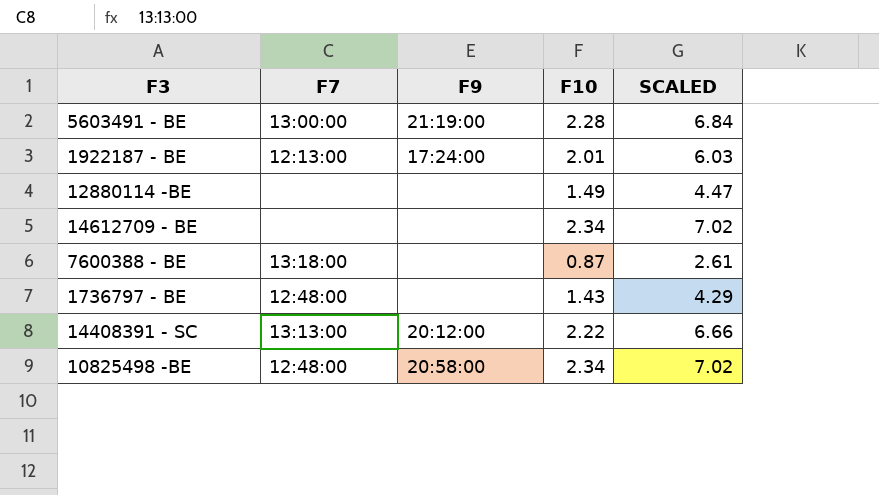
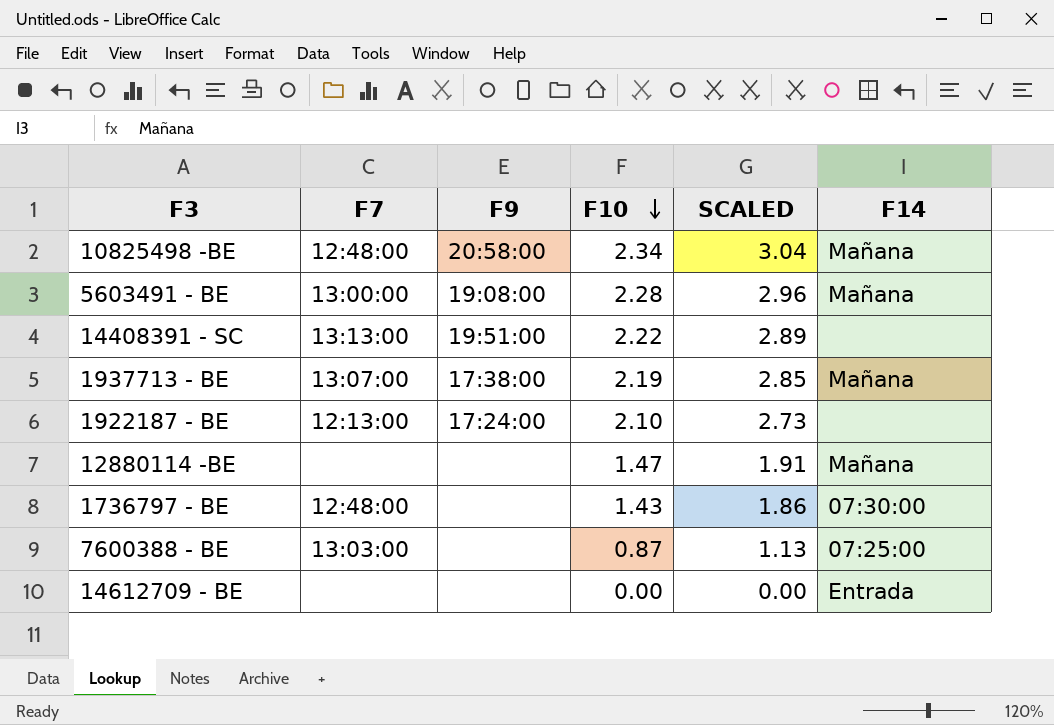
row order: none -> F10 descending
column SCALED | formula: [F10] * 3 -> [F10] * 1.3
column F14 | position: none -> 6
5603491 - BE | F9: 21:19:00 -> 19:08:00
14408391 - SC | F9: 20:12:00 -> 19:51:00
row 1937713 - BE: none -> 13:07:00 | 17:38:00 | 2.19 | 2.85 | Mañana
1922187 - BE | F10: 2.01 -> 2.10
12880114 -BE | F10: 1.49 -> 1.47
7600388 - BE | F7: 13:18:00 -> 13:03:00
14612709 - BE | F10: 2.34 -> 0.00

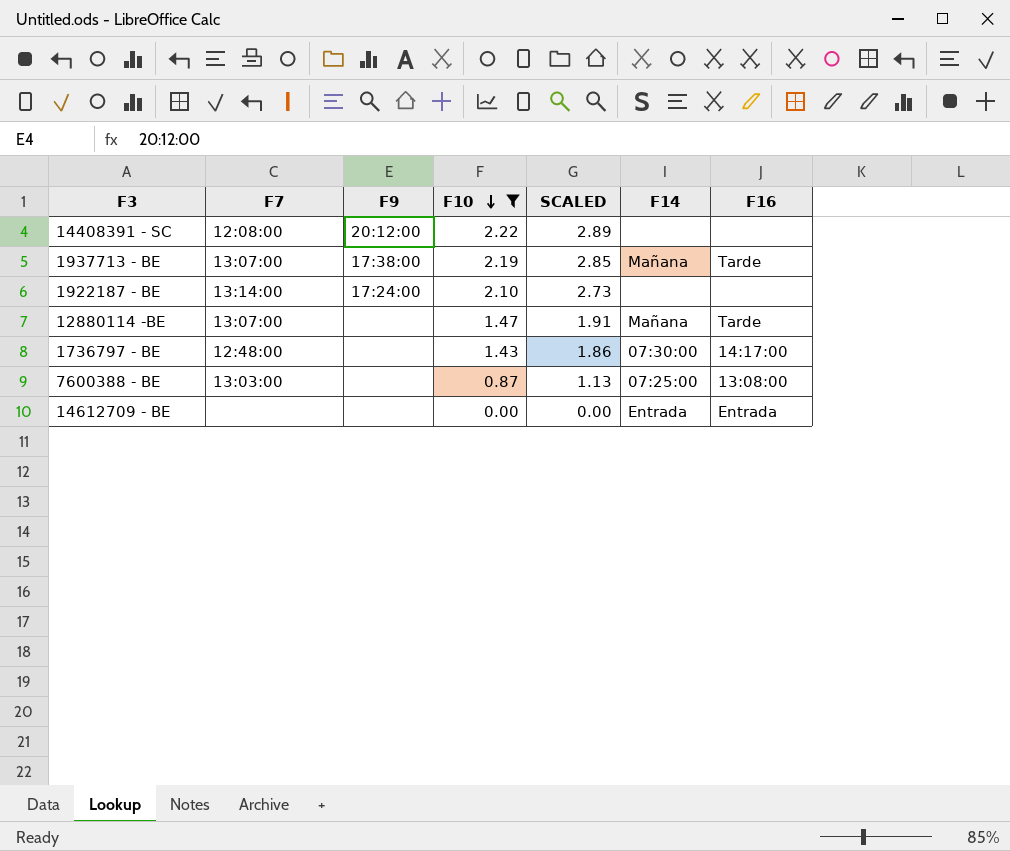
filter: none -> F10 <= 2.22
column F16 | position: none -> 7
14408391 - SC | F7: 13:13:00 -> 12:08:00
14408391 - SC | F9: 19:51:00 -> 20:12:00
1922187 - BE | F7: 12:13:00 -> 13:14:00
12880114 -BE | F7: none -> 13:07:00

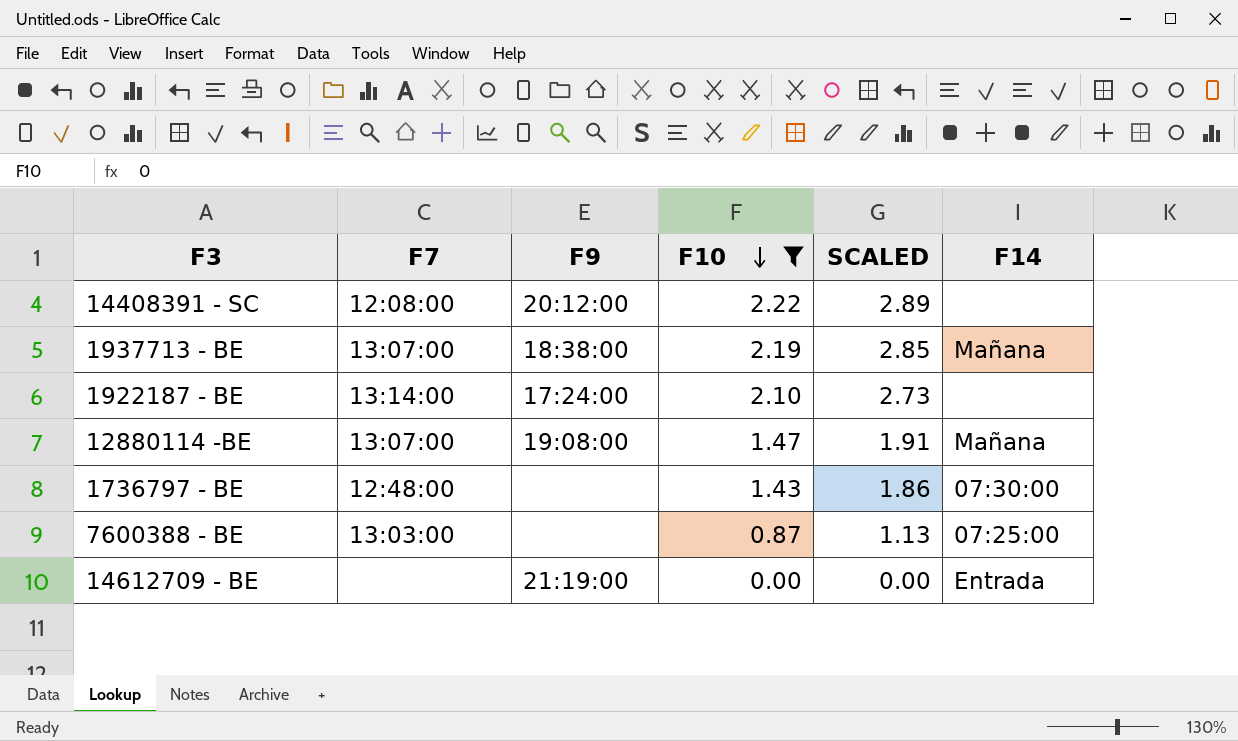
column F16 | position: 7 -> none
1937713 - BE | F9: 17:38:00 -> 18:38:00
12880114 -BE | F9: none -> 19:08:00
14612709 - BE | F9: none -> 21:19:00

